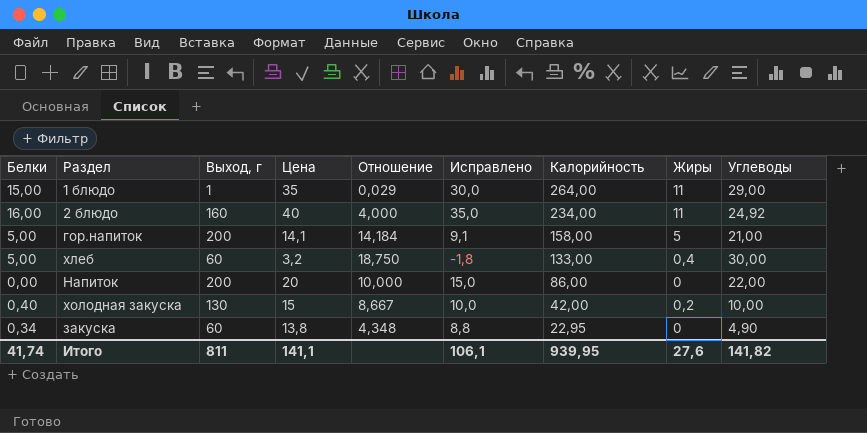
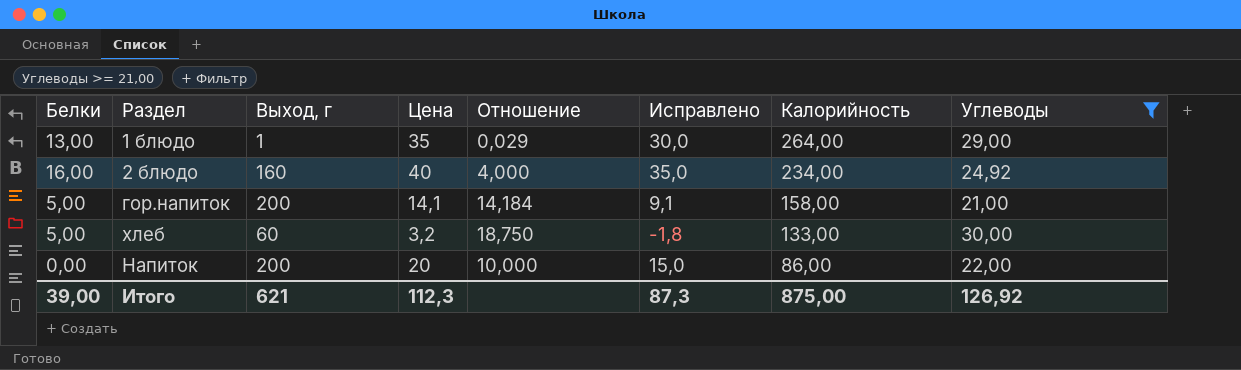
filter: none -> Углеводы >= 21,00
column Жиры | position: 8 -> none
1 блюдо | Белки: 15,00 -> 13,00
Итого | Белки: 41,74 -> 39,00
Итого | Выход, г: 811 -> 621
Итого | Цена: 141,1 -> 112,3
Итого | Исправлено: 106,1 -> 87,3
Итого | Калорийность: 939,95 -> 875,00
Итого | Углеводы: 141,82 -> 126,92

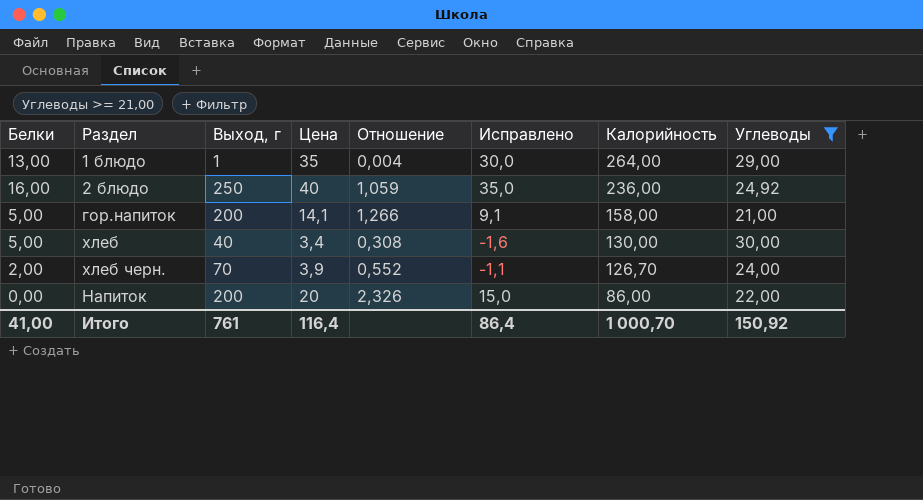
column Отношение | formula: [Выход, г] / [Цена] -> [Выход, г] / [Калорийность]
2 блюдо | Выход, г: 160 -> 250
2 блюдо | Калорийность: 234,00 -> 236,00
хлеб | Выход, г: 60 -> 40
хлеб | Цена: 3,2 -> 3,4
хлеб | Исправлено: -1,8 -> -1,6
хлеб | Калорийность: 133,00 -> 130,00
row хлеб черн.: none -> 2,00 | 70 | 3,9 | 0,552 | -1,1 | 126,70 | 24,00
Итого | Белки: 39,00 -> 41,00
Итого | Выход, г: 621 -> 761
Итого | Цена: 112,3 -> 116,4
Итого | Исправлено: 87,3 -> 86,4
Итого | Калорийность: 875,00 -> 1 000,70
Итого | Углеводы: 126,92 -> 150,92

